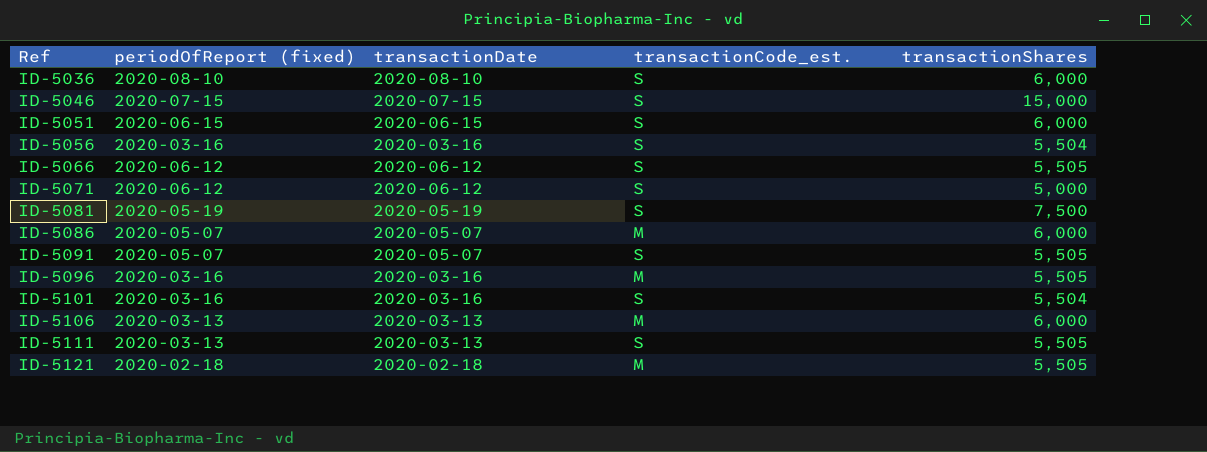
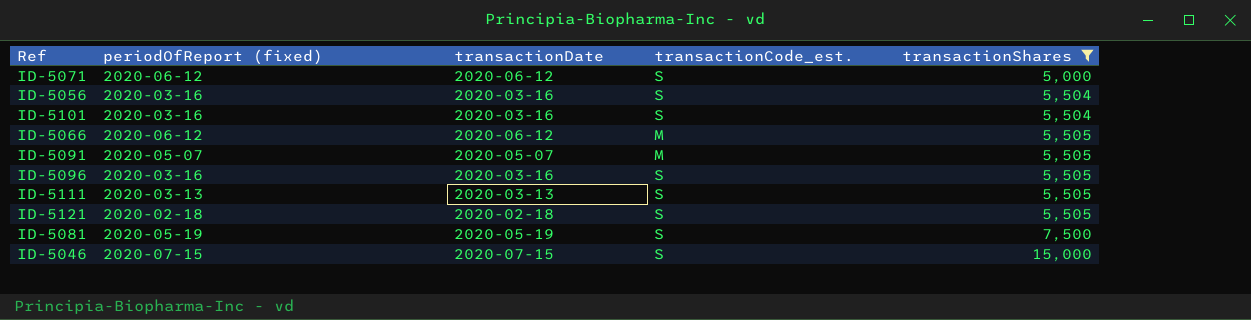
filter: none -> transactionShares != 6,000
row order: Ref ascending -> transactionShares ascending
ID-5066 | transactionCode_est.: S -> M
ID-5091 | transactionCode_est.: S -> M
ID-5096 | transactionCode_est.: M -> S
ID-5121 | transactionCode_est.: M -> S

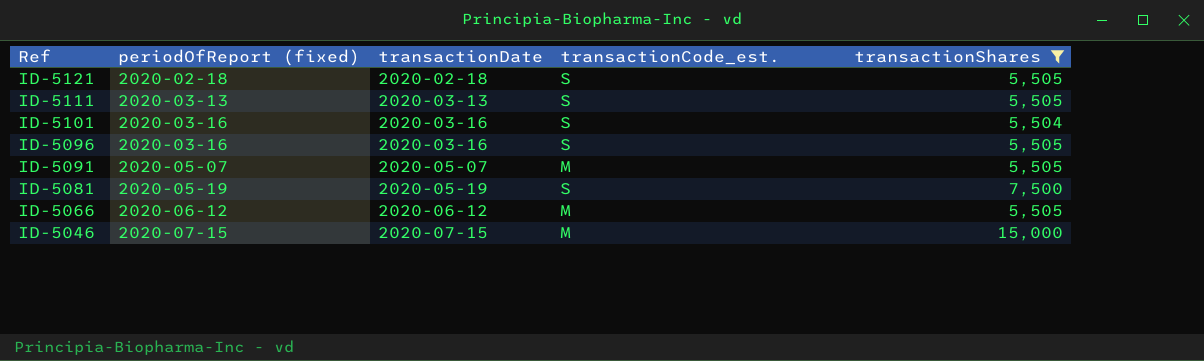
row order: transactionShares ascending -> Ref descending
row ID-5071: 2020-06-12 | 2020-06-12 | S | 5,000 -> none
row ID-5056: 2020-03-16 | 2020-03-16 | S | 5,504 -> none
ID-5046 | transactionCode_est.: S -> M

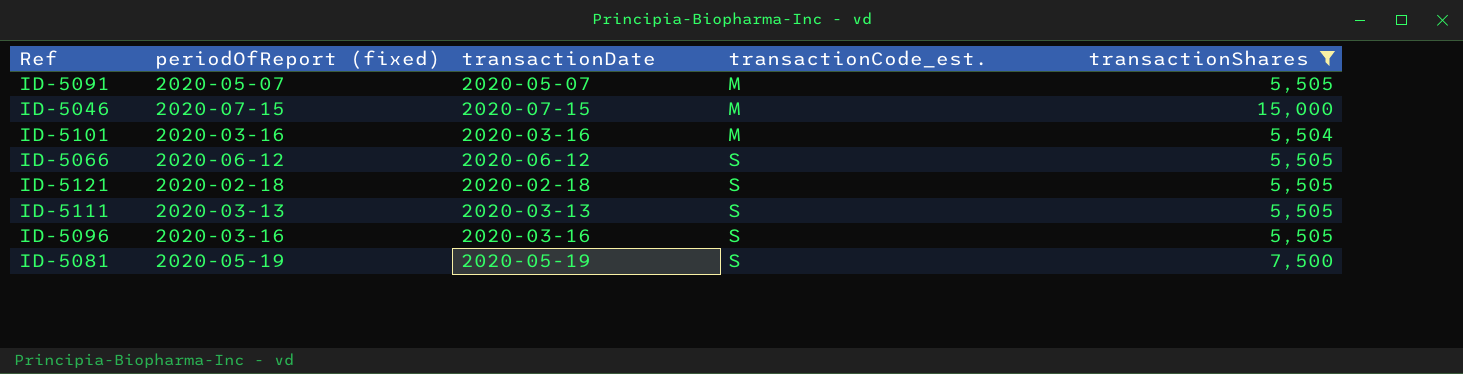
row order: Ref descending -> transactionCode_est. ascending
ID-5101 | transactionCode_est.: S -> M
ID-5066 | transactionCode_est.: M -> S

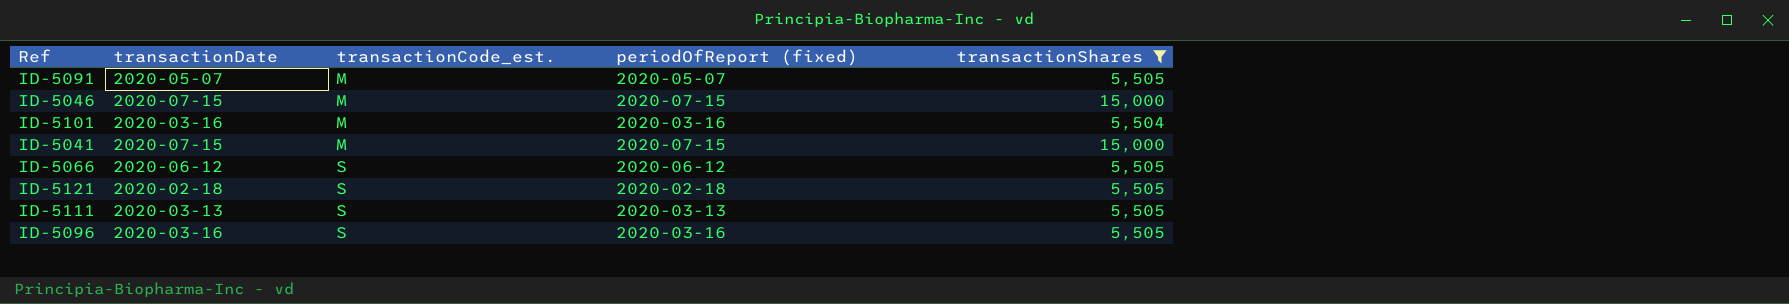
column periodOfReport (fixed) | position: 2 -> 4
row ID-5081: 2020-05-19 | 2020-05-19 | S | 7,500 -> none
row ID-5041: none -> 2020-07-15 | M | 2020-07-15 | 15,000

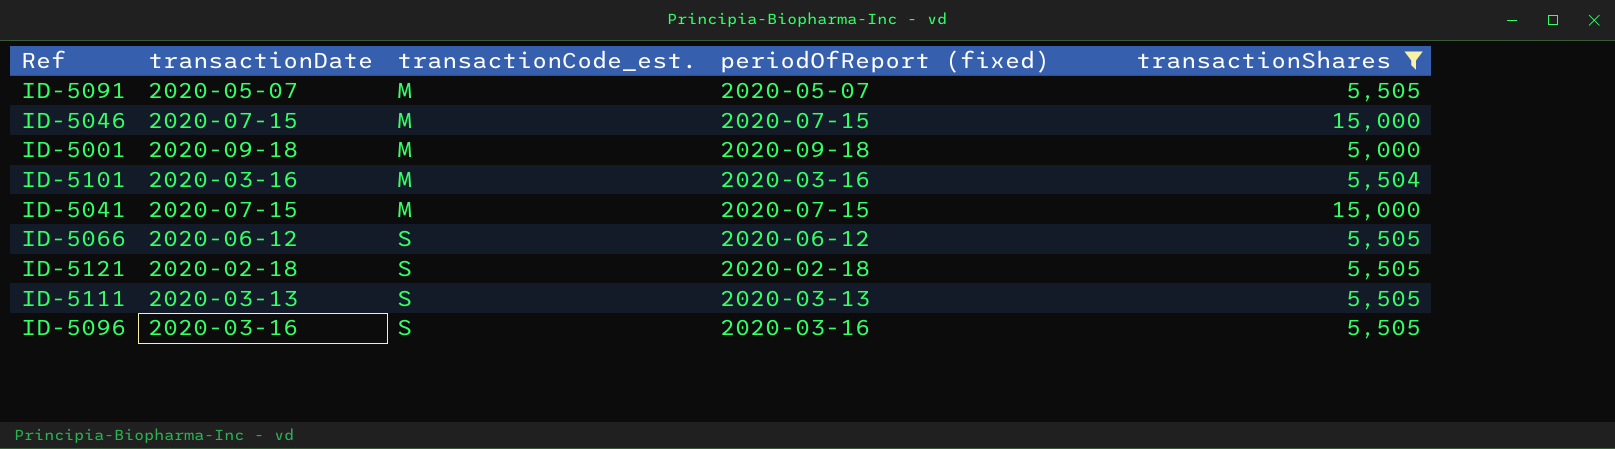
row ID-5001: none -> 2020-09-18 | M | 2020-09-18 | 5,000

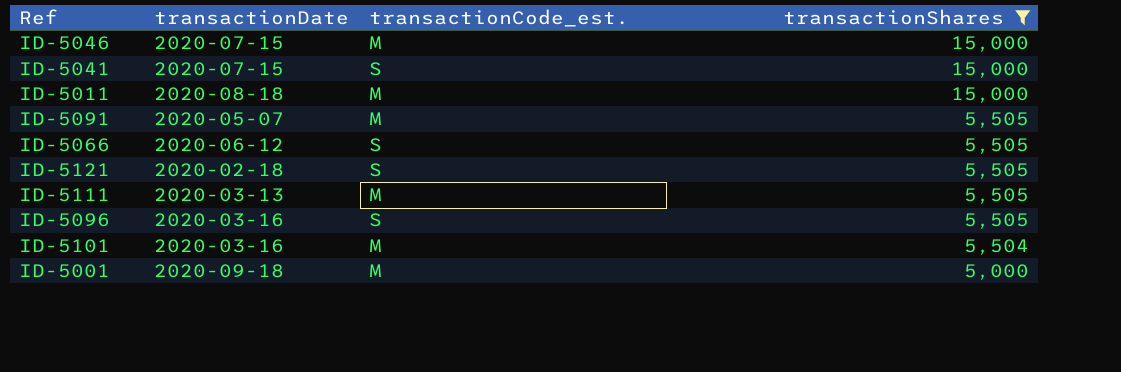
row order: transactionCode_est. ascending -> transactionShares descending
column periodOfReport (fixed) | position: 4 -> none
ID-5041 | transactionCode_est.: M -> S
row ID-5011: none -> 2020-08-18 | M | 15,000
ID-5111 | transactionCode_est.: S -> M

